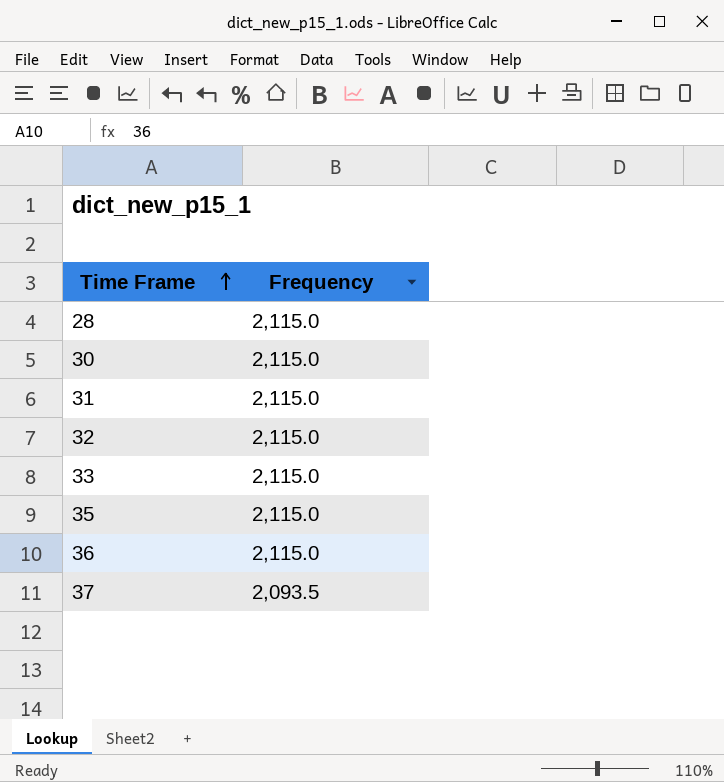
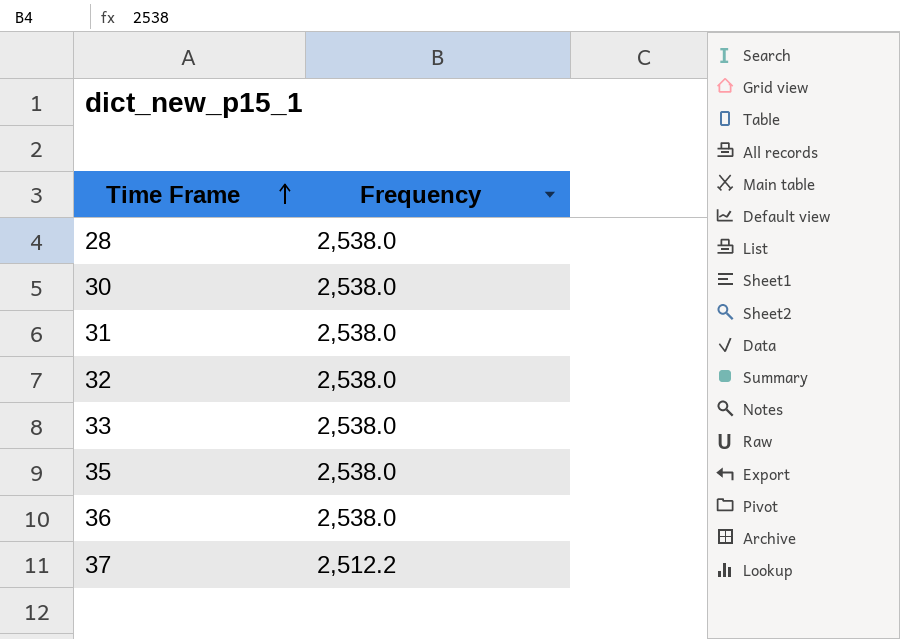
28 | Frequency: 2,115.0 -> 2,538.0
30 | Frequency: 2,115.0 -> 2,538.0
31 | Frequency: 2,115.0 -> 2,538.0
32 | Frequency: 2,115.0 -> 2,538.0
33 | Frequency: 2,115.0 -> 2,538.0
35 | Frequency: 2,115.0 -> 2,538.0
36 | Frequency: 2,115.0 -> 2,538.0
37 | Frequency: 2,093.5 -> 2,512.2

